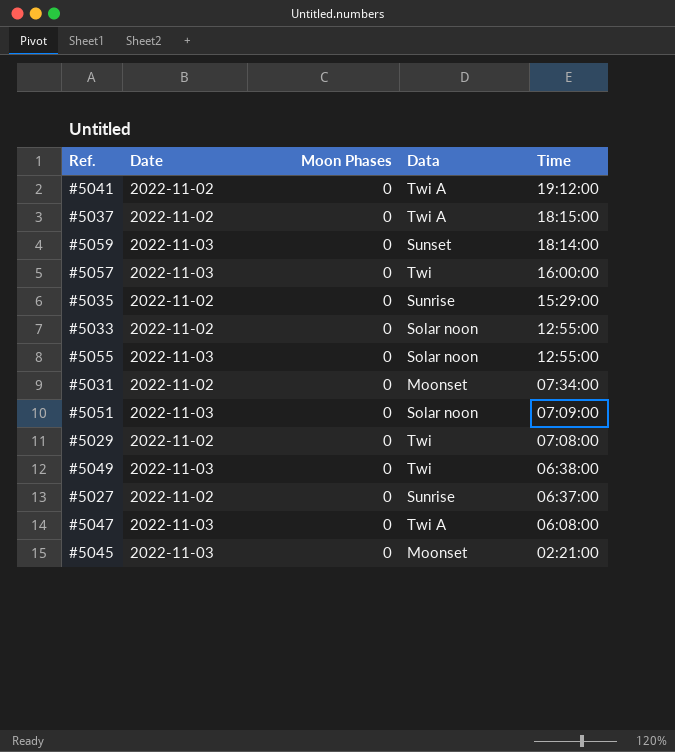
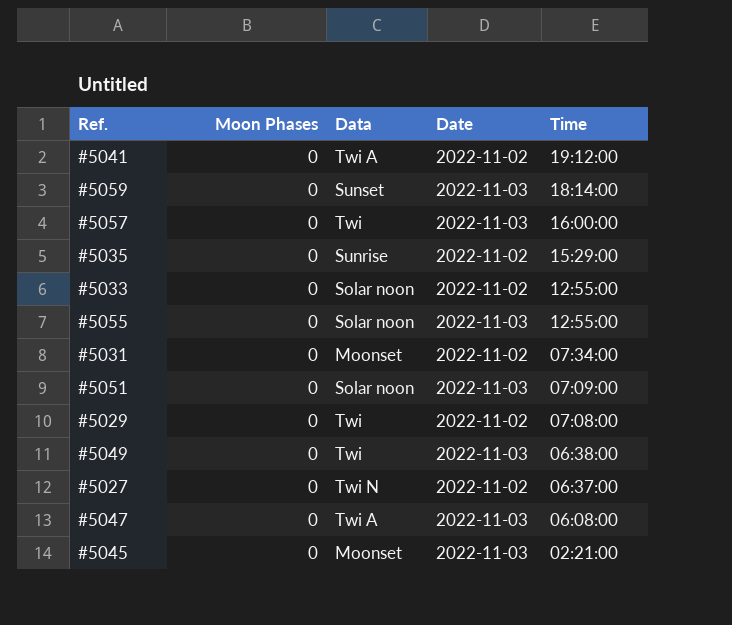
column Date | position: 2 -> 4
row #5037: 2022-11-02 | 0 | Twi A | 18:15:00 -> none
#5027 | Data: Sunrise -> Twi N

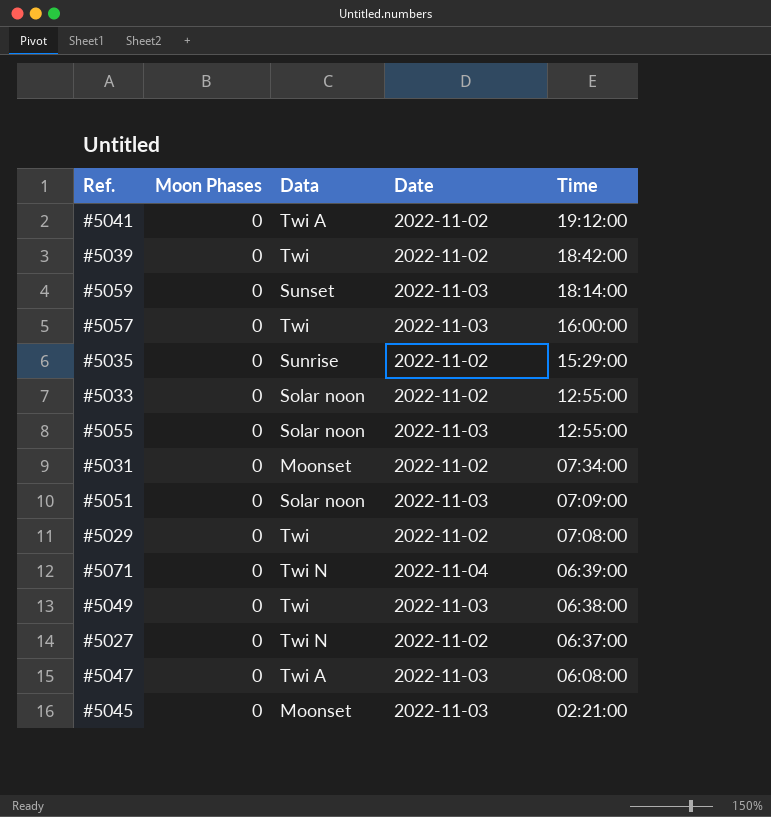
row #5039: none -> 0 | Twi | 2022-11-02 | 18:42:00
row #5071: none -> 0 | Twi N | 2022-11-04 | 06:39:00

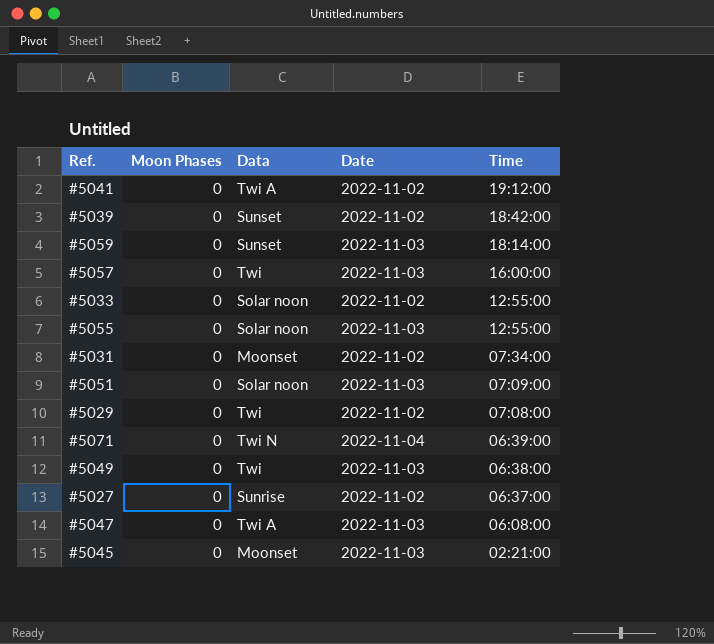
row #5035: 0 | Sunrise | 2022-11-02 | 15:29:00 -> none
#5039 | Data: Twi -> Sunset
#5027 | Data: Twi N -> Sunrise

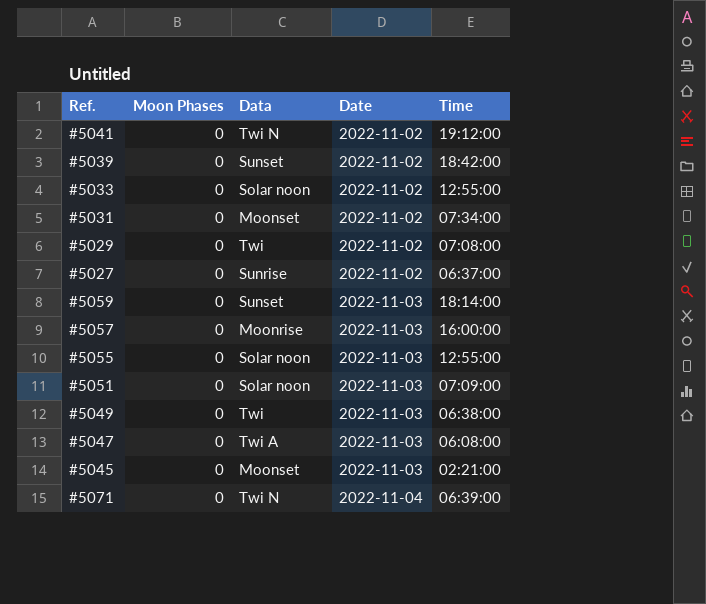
row order: Time descending -> Date ascending
#5041 | Data: Twi A -> Twi N
#5057 | Data: Twi -> Moonrise

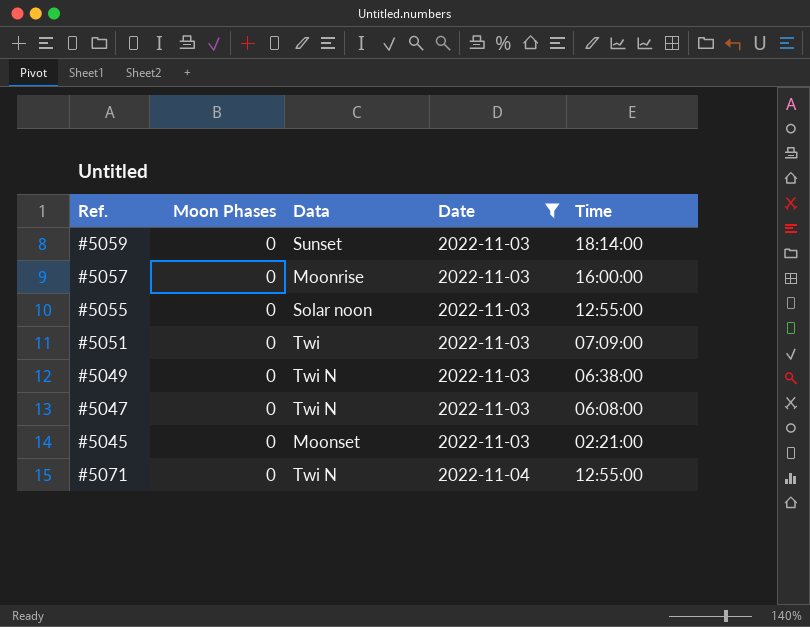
filter: none -> Date != 2022-11-02
#5051 | Data: Solar noon -> Twi
#5049 | Data: Twi -> Twi N
#5047 | Data: Twi A -> Twi N
#5071 | Time: 06:39:00 -> 12:55:00

